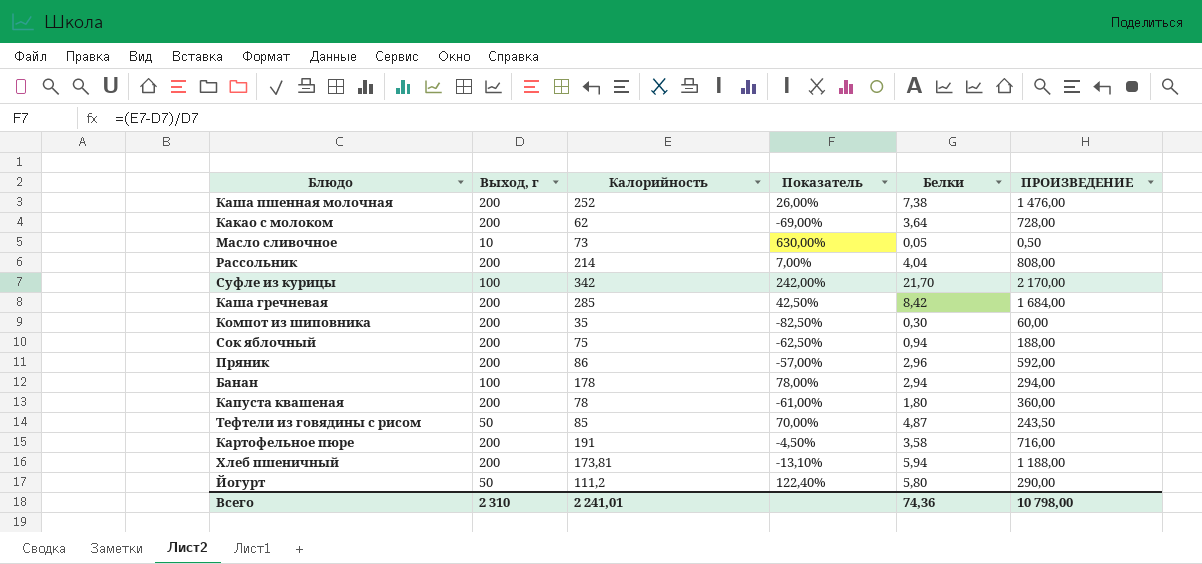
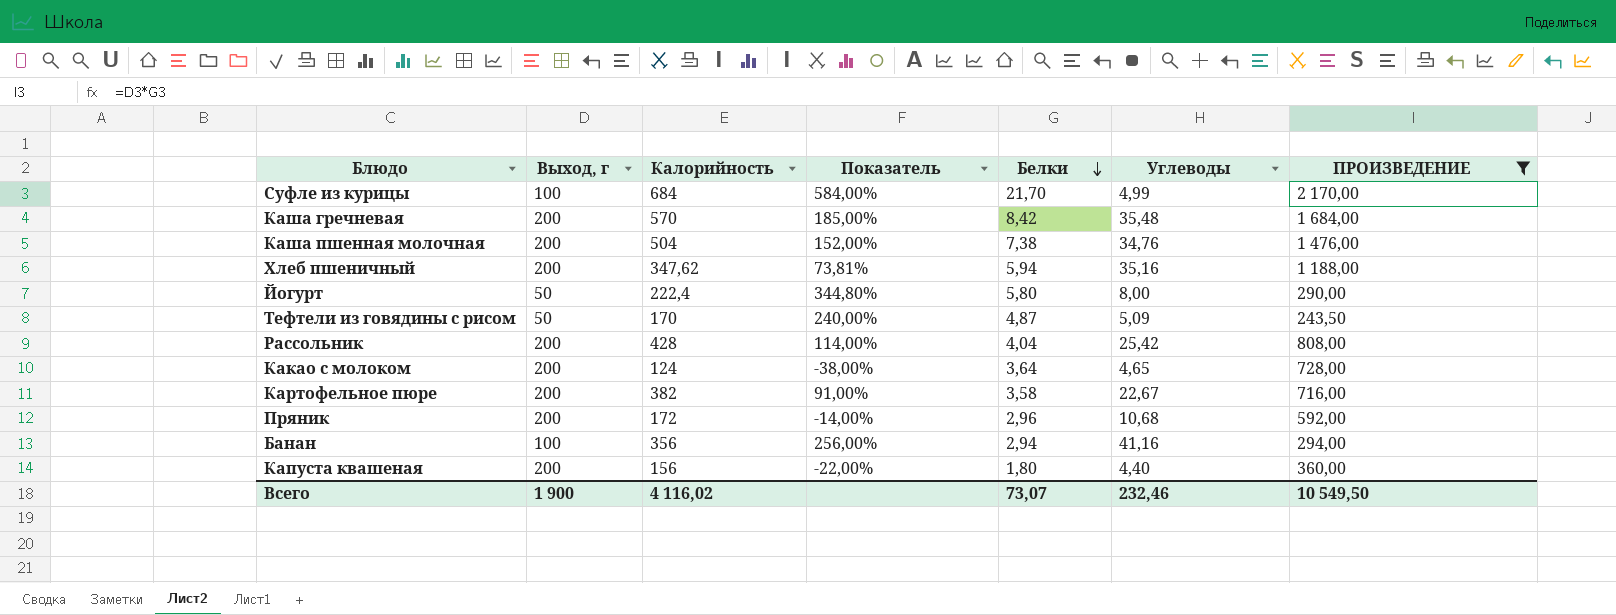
filter: none -> ПРОИЗВЕДЕНИЕ >= 243,50
row order: none -> Белки descending
column Углеводы | position: none -> 6
Суфле из курицы | Калорийность: 342 -> 684
Суфле из курицы | Показатель: 242,00% -> 584,00%
Каша гречневая | Калорийность: 285 -> 570
Каша гречневая | Показатель: 42,50% -> 185,00%
Каша пшенная молочная | Калорийность: 252 -> 504
Каша пшенная молочная | Показатель: 26,00% -> 152,00%
Хлеб пшеничный | Калорийность: 173,81 -> 347,62
Хлеб пшеничный | Показатель: -13,10% -> 73,81%
Йогурт | Калорийность: 111,2 -> 222,4
Йогурт | Показатель: 122,40% -> 344,80%
Тефтели из говядины с рисом | Калорийность: 85 -> 170
Тефтели из говядины с рисом | Показатель: 70,00% -> 240,00%
Рассольник | Калорийность: 214 -> 428
Рассольник | Показатель: 7,00% -> 114,00%
Какао с молоком | Калорийность: 62 -> 124
Какао с молоком | Показатель: -69,00% -> -38,00%
Картофельное пюре | Калорийность: 191 -> 382
Картофельное пюре | Показатель: -4,50% -> 91,00%
Пряник | Калорийность: 86 -> 172
Пряник | Показатель: -57,00% -> -14,00%
Банан | Калорийность: 178 -> 356
Банан | Показатель: 78,00% -> 256,00%
Капуста квашеная | Калорийность: 78 -> 156
Капуста квашеная | Показатель: -61,00% -> -22,00%
Всего | Выход, г: 2 310 -> 1 900
Всего | Калорийность: 2 241,01 -> 4 116,02
Всего | Белки: 74,36 -> 73,07
Всего | ПРОИЗВЕДЕНИЕ: 10 798,00 -> 10 549,50

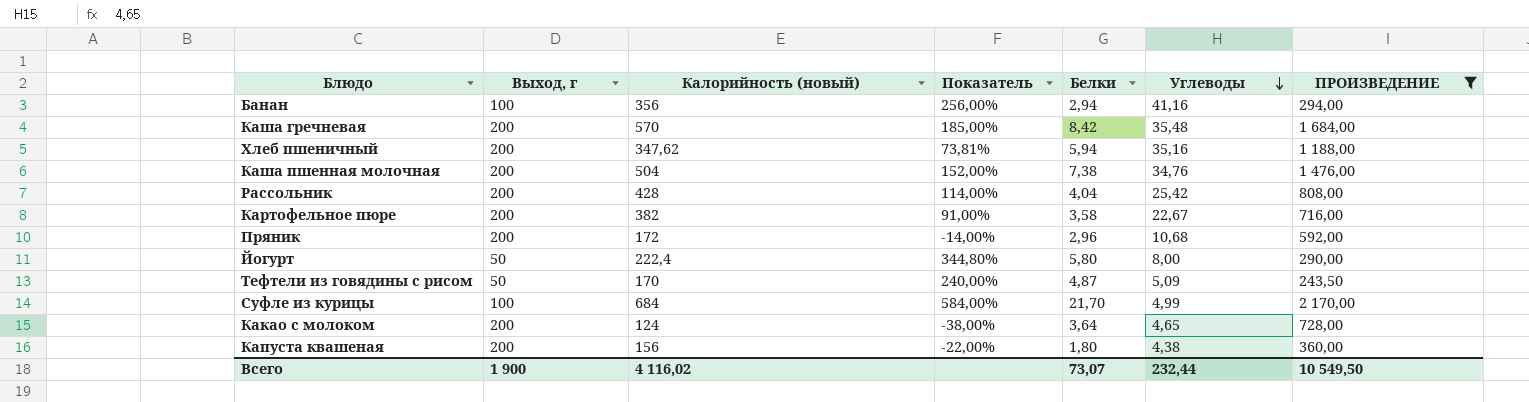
row order: Белки descending -> Углеводы descending
column name: Калорийность -> Калорийность (новый)
Капуста квашеная | Углеводы: 4,40 -> 4,38
Всего | Углеводы: 232,46 -> 232,44

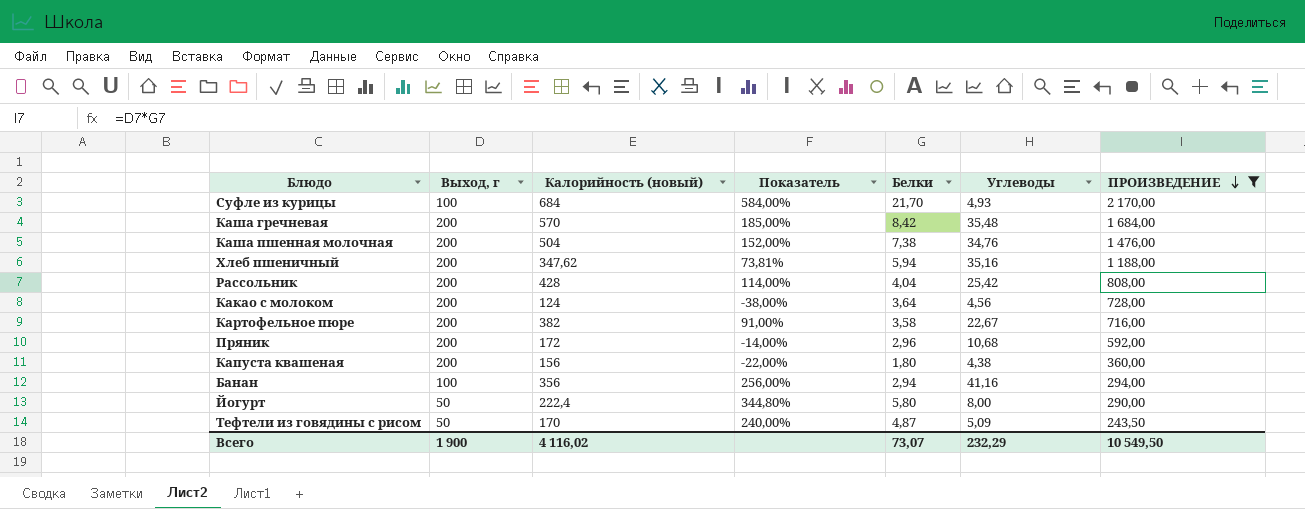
row order: Углеводы descending -> ПРОИЗВЕДЕНИЕ descending
Суфле из курицы | Углеводы: 4,99 -> 4,93
Какао с молоком | Углеводы: 4,65 -> 4,56
Всего | Углеводы: 232,44 -> 232,29

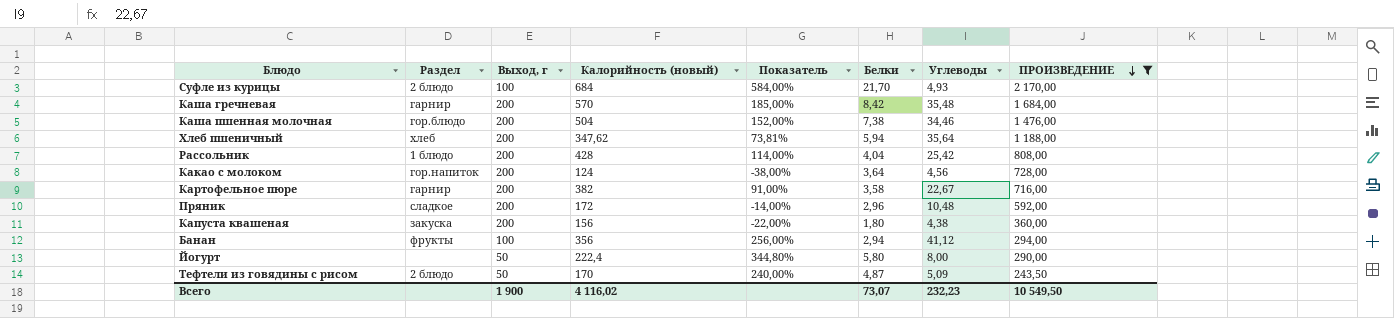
column Раздел | position: none -> 2
Каша пшенная молочная | Углеводы: 34,76 -> 34,46
Хлеб пшеничный | Углеводы: 35,16 -> 35,64
Пряник | Углеводы: 10,68 -> 10,48
Банан | Углеводы: 41,16 -> 41,12
Всего | Углеводы: 232,29 -> 232,23

